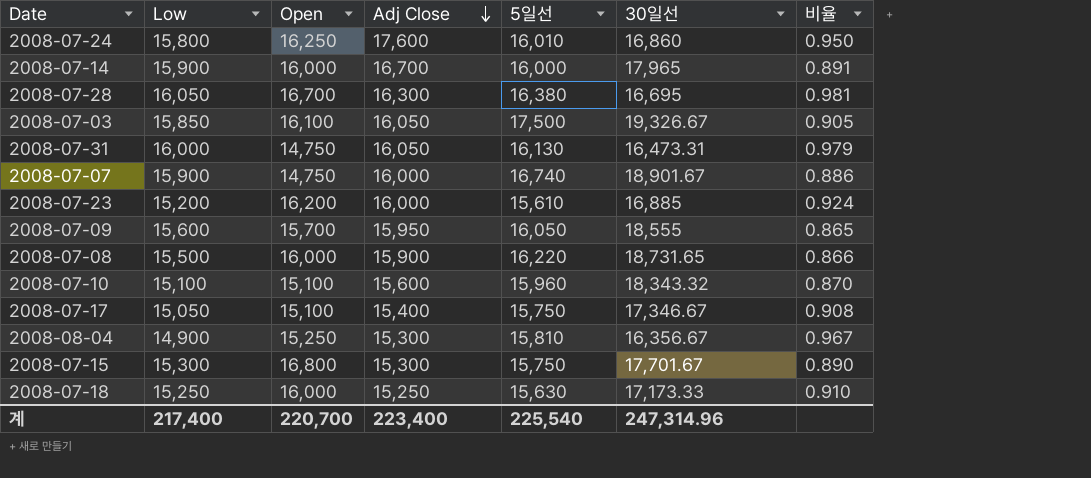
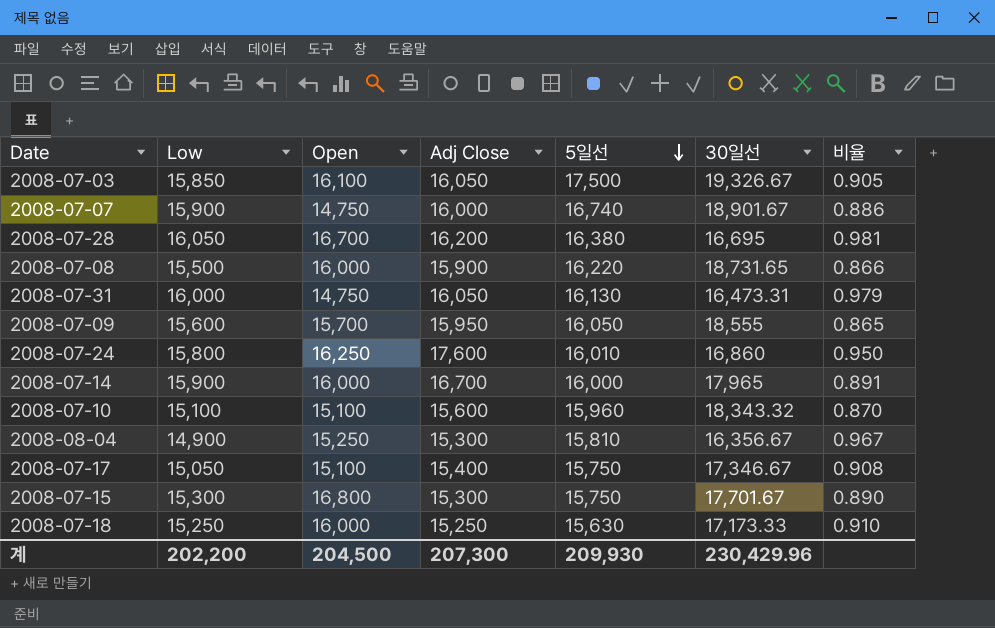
row order: Adj Close descending -> 5일선 descending
row 2008-07-23: 15,200 | 16,200 | 16,000 | 15,610 | 16,885 | 0.924 -> none
2008-07-28 | Adj Close: 16,300 -> 16,200
계 | Low: 217,400 -> 202,200
계 | Open: 220,700 -> 204,500
계 | Adj Close: 223,400 -> 207,300
계 | 5일선: 225,540 -> 209,930
계 | 30일선: 247,314.96 -> 230,429.96

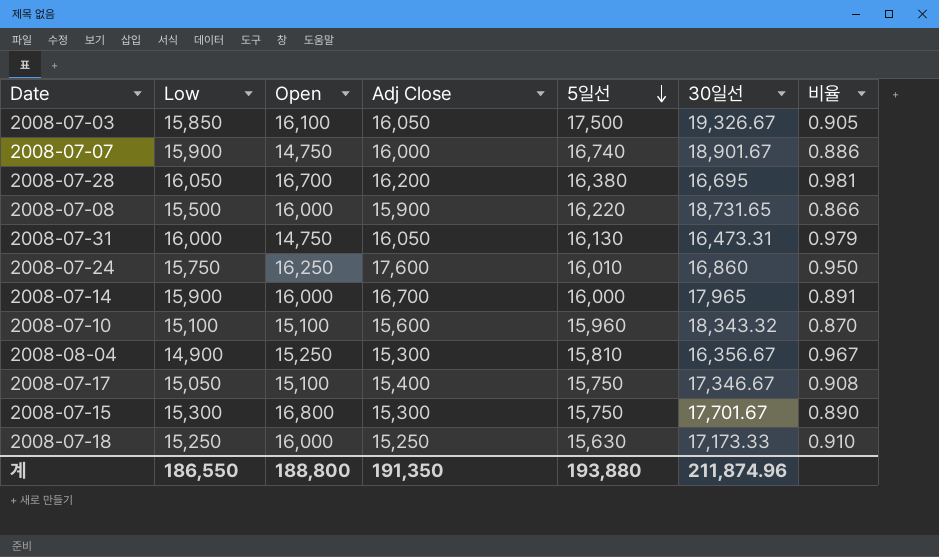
row 2008-07-09: 15,600 | 15,700 | 15,950 | 16,050 | 18,555 | 0.865 -> none
2008-07-24 | Low: 15,800 -> 15,750
계 | Low: 202,200 -> 186,550
계 | Open: 204,500 -> 188,800
계 | Adj Close: 207,300 -> 191,350
계 | 5일선: 209,930 -> 193,880
계 | 30일선: 230,429.96 -> 211,874.96

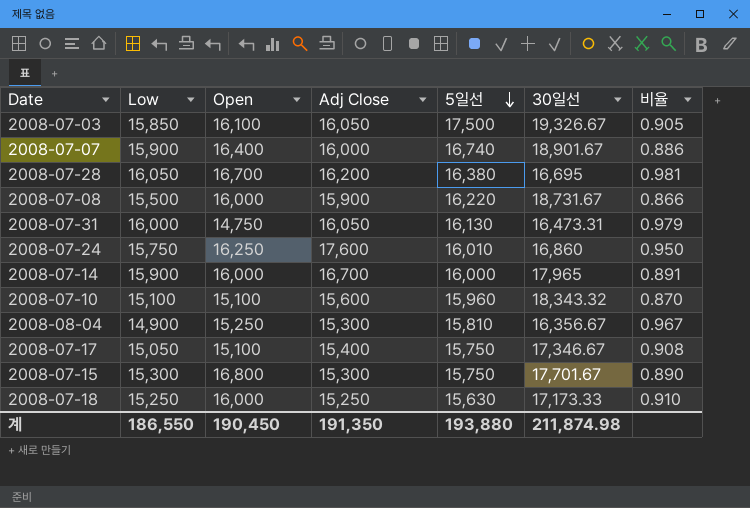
2008-07-07 | Open: 14,750 -> 16,400
2008-07-08 | 30일선: 18,731.65 -> 18,731.67
계 | Open: 188,800 -> 190,450
계 | 30일선: 211,874.96 -> 211,874.98

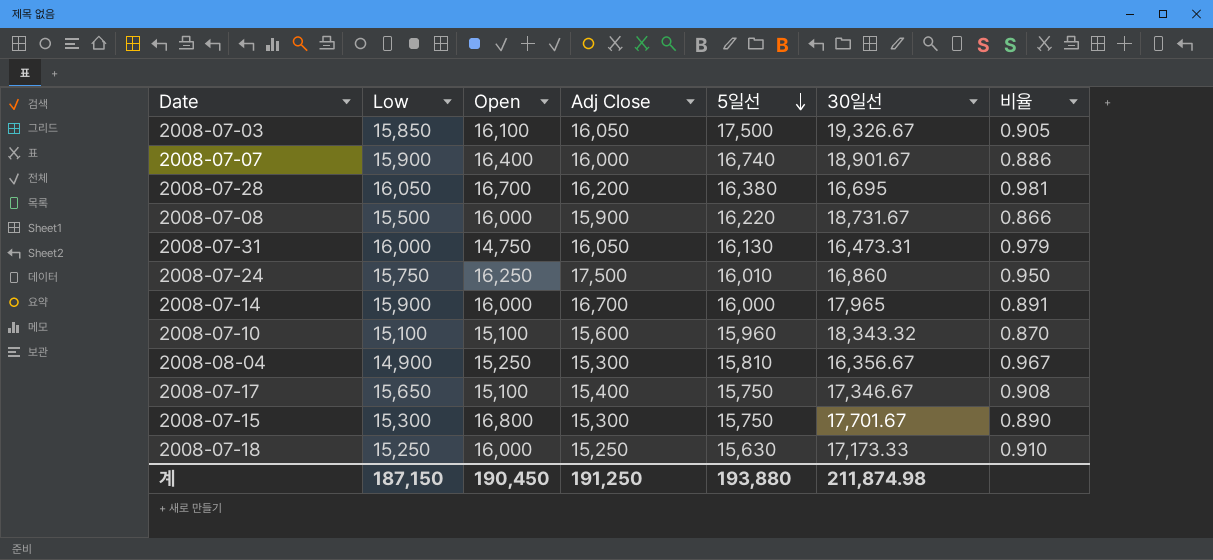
2008-07-24 | Adj Close: 17,600 -> 17,500
2008-07-17 | Low: 15,050 -> 15,650
계 | Low: 186,550 -> 187,150
계 | Adj Close: 191,350 -> 191,250

